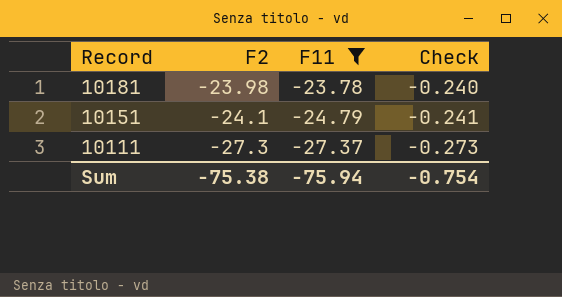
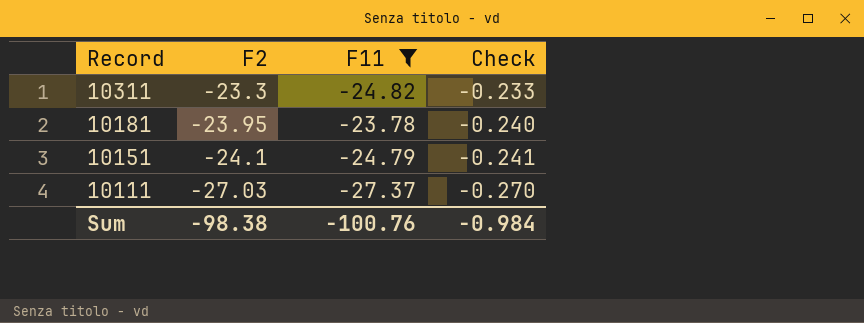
row 10311: none -> -23.3 | -24.82 | -0.233
10181 | F2: -23.98 -> -23.95
10111 | F2: -27.3 -> -27.03
10111 | Check: -0.273 -> -0.270
Sum | F2: -75.38 -> -98.38
Sum | F11: -75.94 -> -100.76
Sum | Check: -0.754 -> -0.984

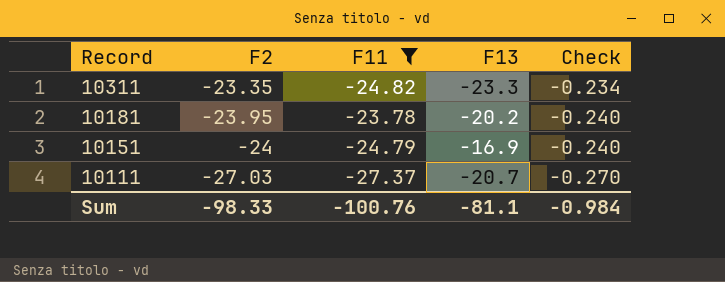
column F13 | position: none -> 4
10311 | F2: -23.3 -> -23.35
10311 | Check: -0.233 -> -0.234
10151 | F2: -24.1 -> -24
10151 | Check: -0.241 -> -0.240
Sum | F2: -98.38 -> -98.33

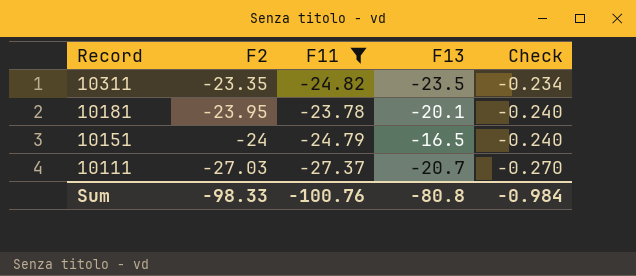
10311 | F13: -23.3 -> -23.5
10181 | F13: -20.2 -> -20.1
10151 | F13: -16.9 -> -16.5
Sum | F13: -81.1 -> -80.8

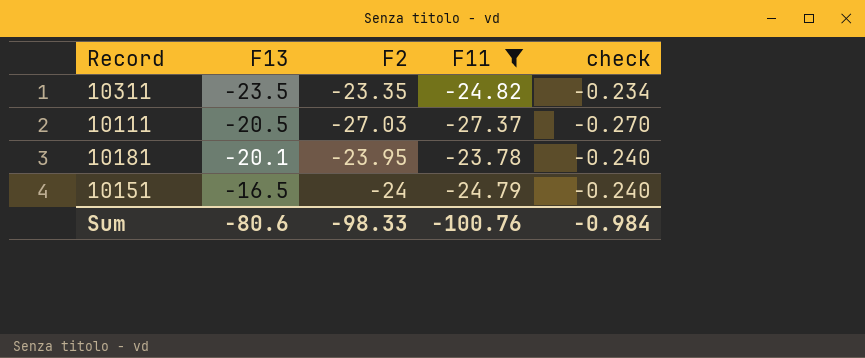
row order: Record descending -> F13 ascending
column F13 | position: 4 -> 2
column name: Check -> check
10111 | F13: -20.7 -> -20.5
Sum | F13: -80.8 -> -80.6

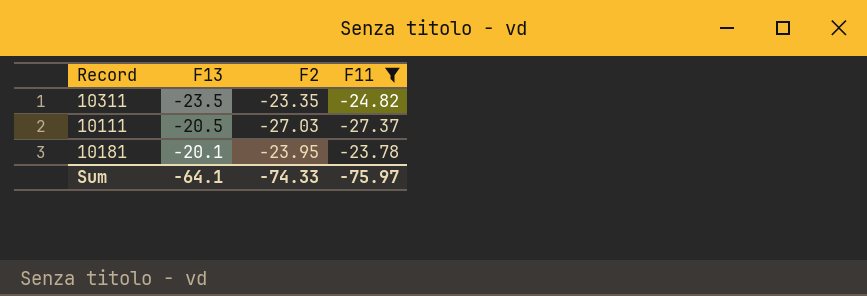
column check | formula: [F2] * 0.01 -> none
row 10151: -16.5 | -24 | -24.79 | -0.240 -> none
Sum | F13: -80.6 -> -64.1
Sum | F2: -98.33 -> -74.33
Sum | F11: -100.76 -> -75.97

